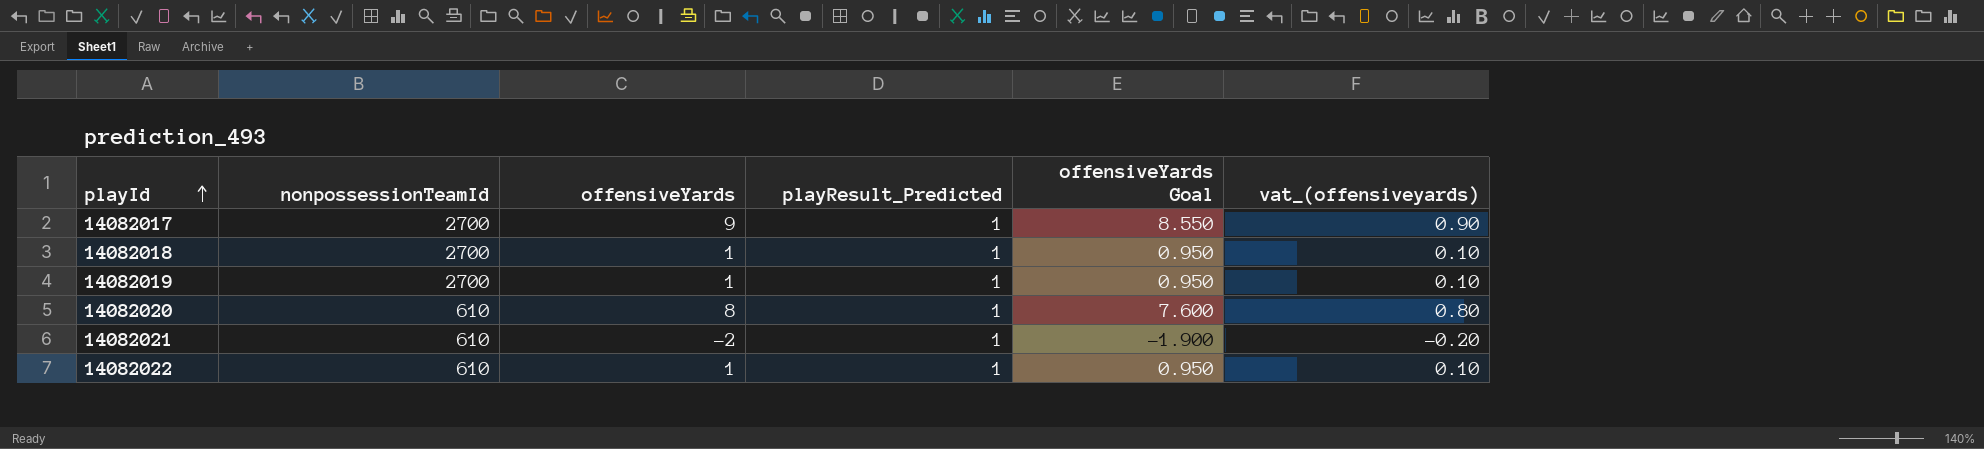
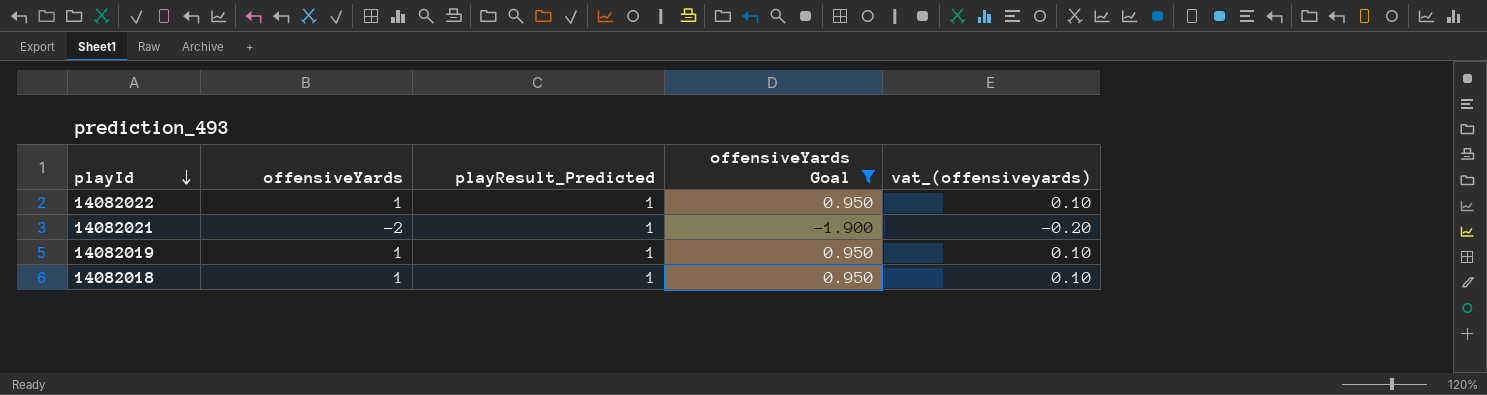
filter: none -> offensiveYards Goal <= 0.950
row order: playId ascending -> playId descending
column nonpossessionTeamId | position: 2 -> none

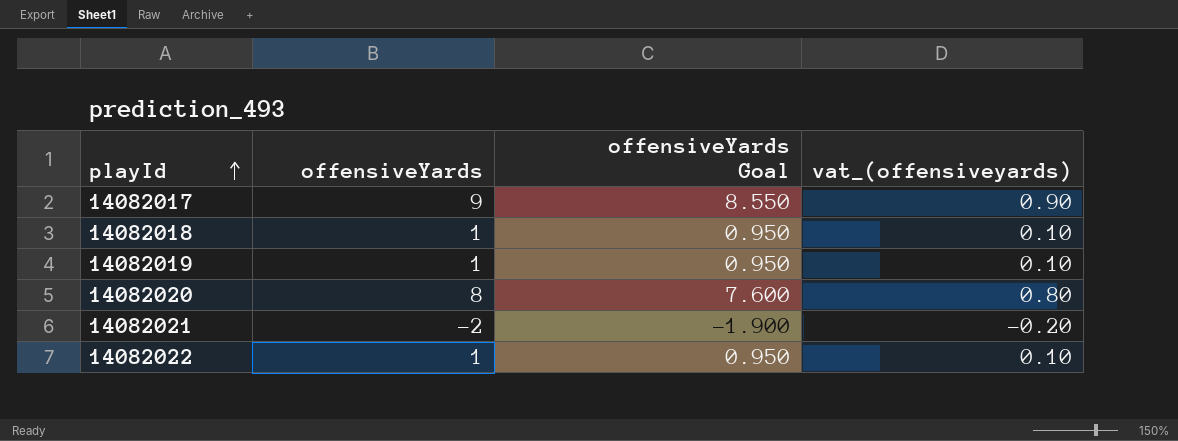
filter: offensiveYards Goal <= 0.950 -> none
row order: playId descending -> playId ascending
column playResult_Predicted | position: 3 -> none

